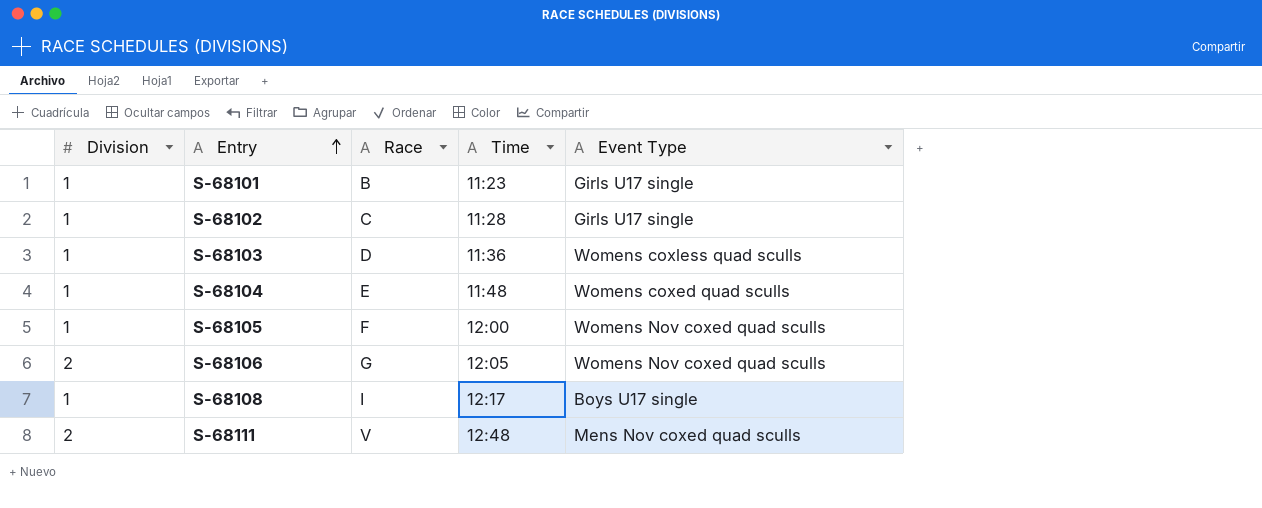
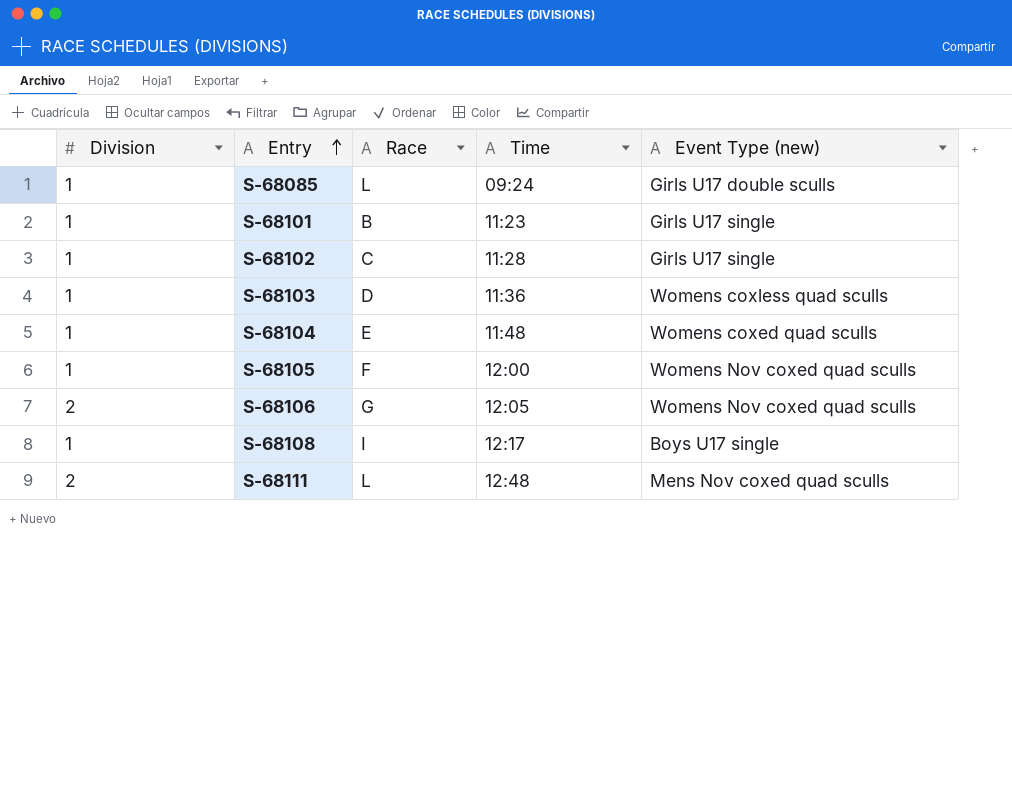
column name: Event Type -> Event Type (new)
row S-68085: none -> 1 | L | 09:24 | Girls U17 double sculls
S-68111 | Race: V -> L

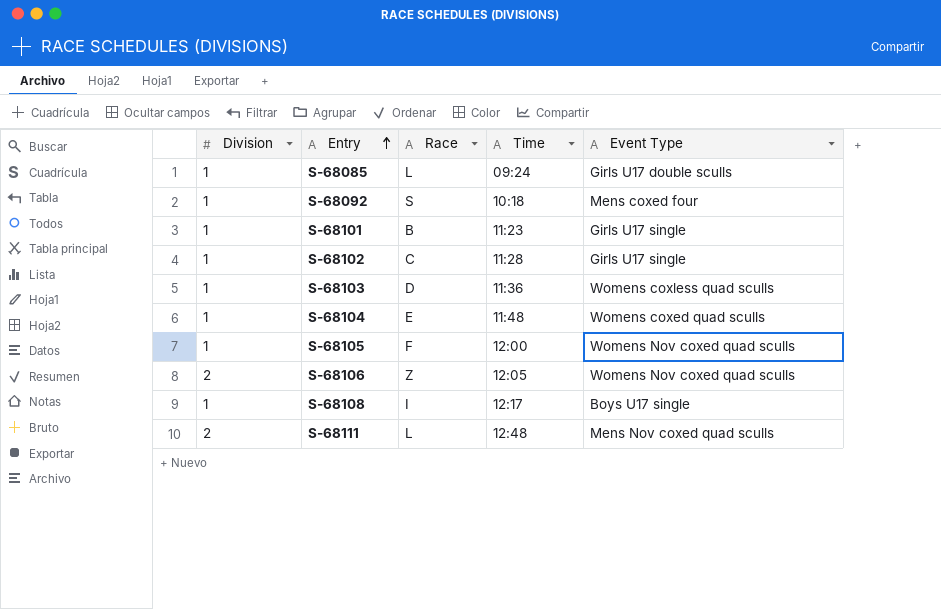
column name: Event Type (new) -> Event Type
row S-68092: none -> 1 | S | 10:18 | Mens coxed four
S-68106 | Race: G -> Z

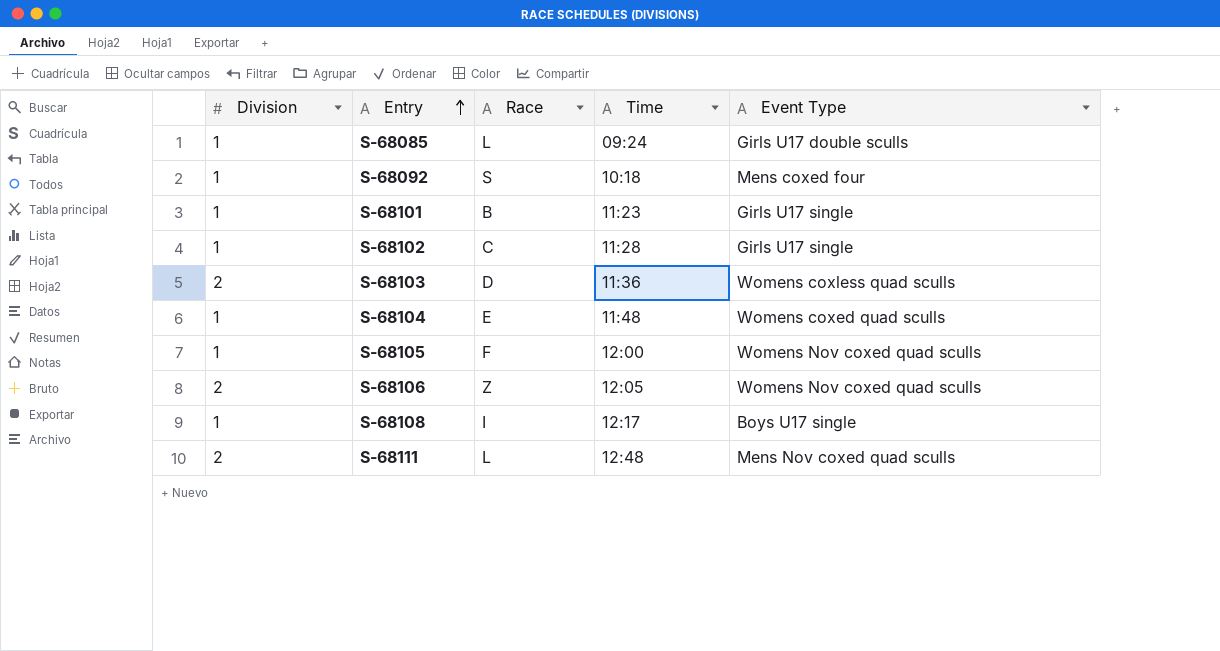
S-68103 | Division: 1 -> 2

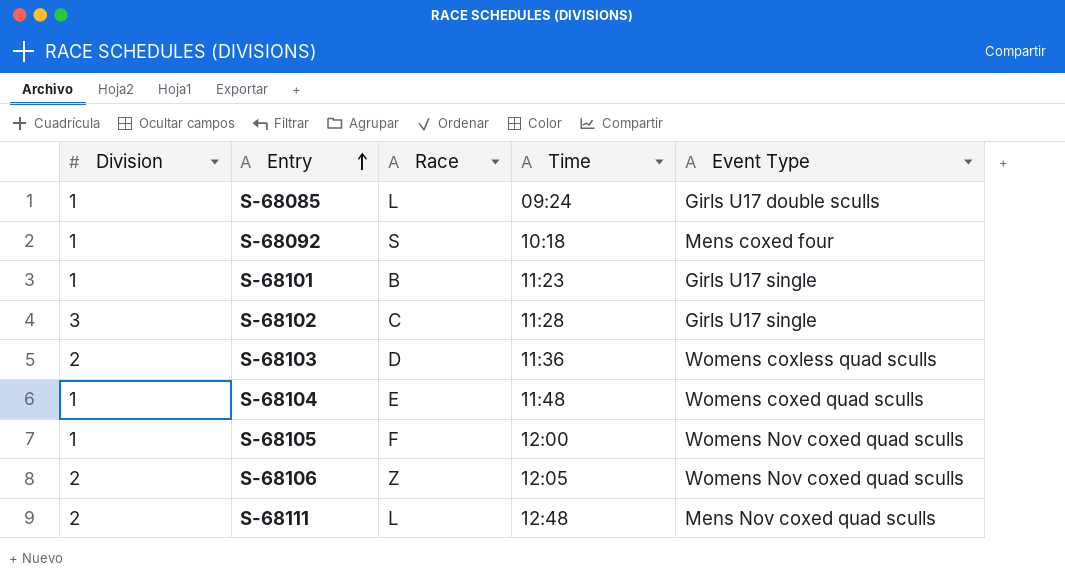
row S-68108: 1 | I | 12:17 | Boys U17 single -> none
S-68102 | Division: 1 -> 3

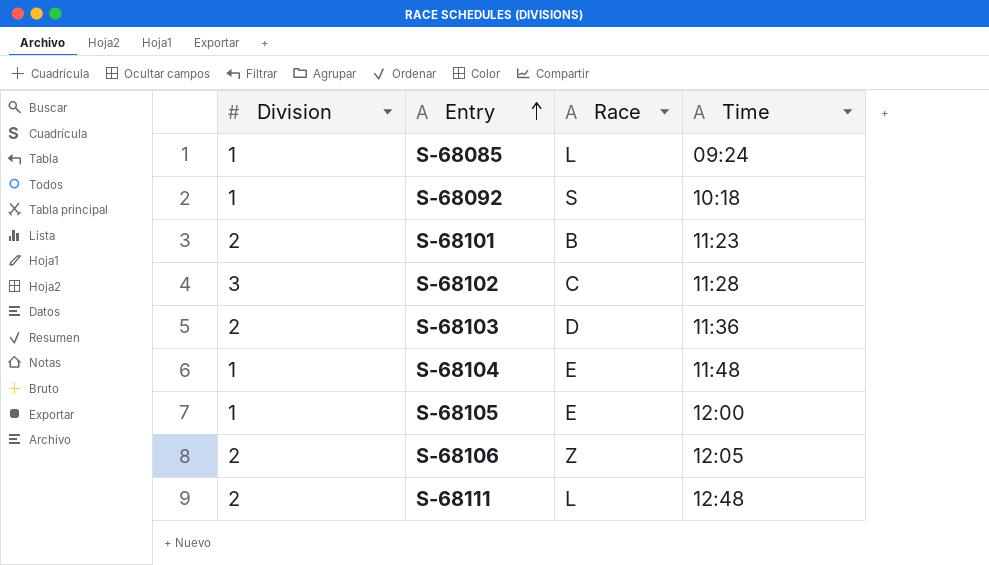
column Event Type | position: 5 -> none
S-68101 | Division: 1 -> 2
S-68105 | Race: F -> E

